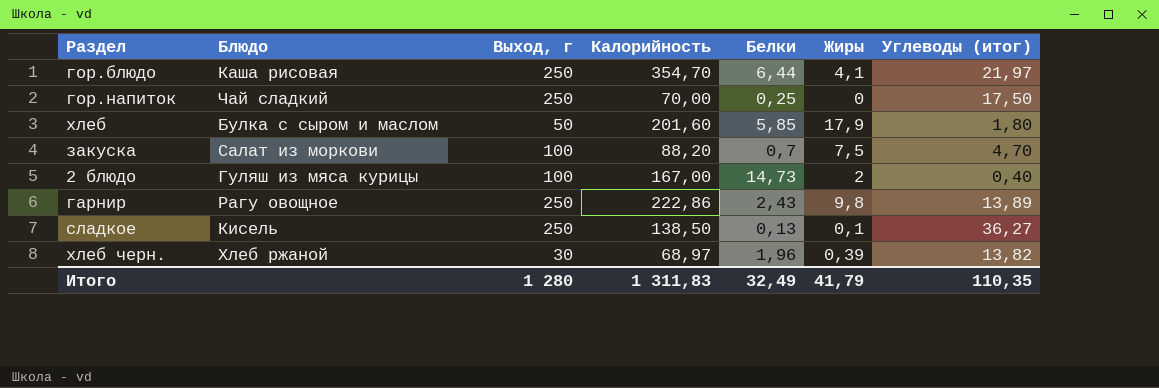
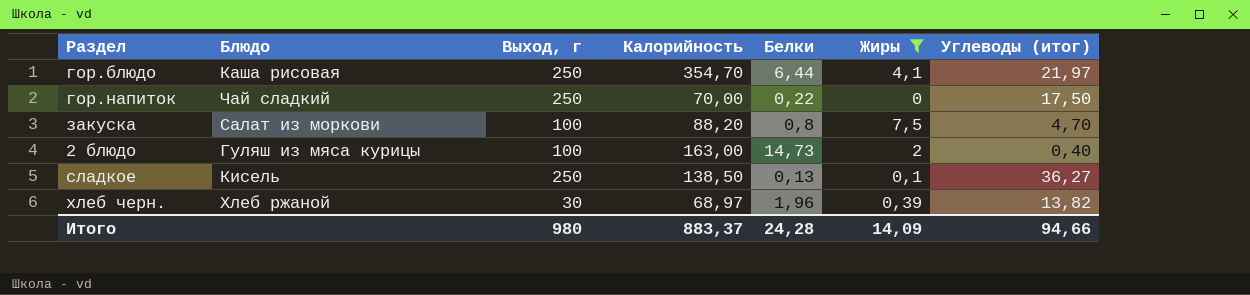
filter: none -> Жиры <= 7,5
гор.напиток | Белки: 0,25 -> 0,22
закуска | Белки: 0,7 -> 0,8
2 блюдо | Калорийность: 167,00 -> 163,00
Итого | Выход, г: 1 280 -> 980
Итого | Калорийность: 1 311,83 -> 883,37
Итого | Белки: 32,49 -> 24,28
Итого | Жиры: 41,79 -> 14,09
Итого | Углеводы (итог): 110,35 -> 94,66

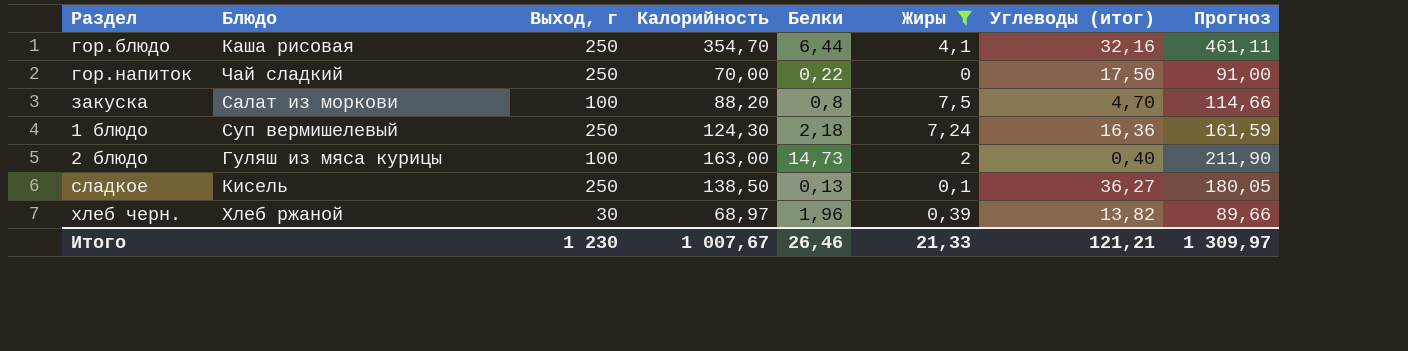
column Прогноз | formula: none -> [Калорийность] * 1,3
гор.блюдо | Углеводы (итог): 21,97 -> 32,16
row 1 блюдо: none -> Суп вермишелевый | 250 | 124,30 | 2,18 | 7,24 | 16,36 | 161,59
Итого | Выход, г: 980 -> 1 230
Итого | Калорийность: 883,37 -> 1 007,67
Итого | Белки: 24,28 -> 26,46
Итого | Жиры: 14,09 -> 21,33
Итого | Углеводы (итог): 94,66 -> 121,21

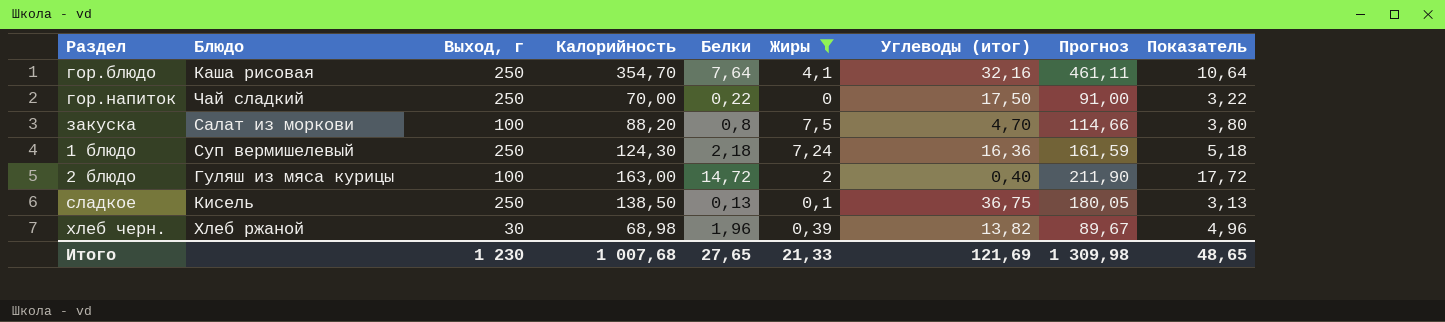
column Показатель | formula: none -> [Белки] + 3
гор.блюдо | Белки: 6,44 -> 7,64
2 блюдо | Белки: 14,73 -> 14,72
сладкое | Углеводы (итог): 36,27 -> 36,75
хлеб черн. | Калорийность: 68,97 -> 68,98
хлеб черн. | Прогноз: 89,66 -> 89,67
Итого | Калорийность: 1 007,67 -> 1 007,68
Итого | Белки: 26,46 -> 27,65
Итого | Углеводы (итог): 121,21 -> 121,69
Итого | Прогноз: 1 309,97 -> 1 309,98

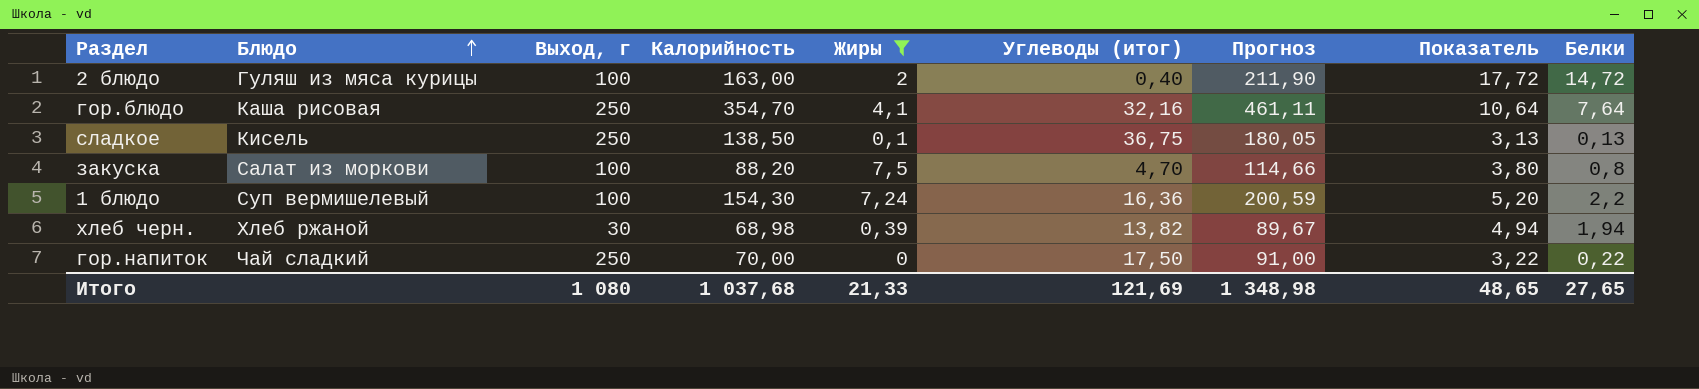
row order: none -> Блюдо ascending
column Белки | position: 5 -> 9
1 блюдо | Выход, г: 250 -> 100
1 блюдо | Калорийность: 124,30 -> 154,30
1 блюдо | Прогноз: 161,59 -> 200,59
1 блюдо | Показатель: 5,18 -> 5,20
1 блюдо | Белки: 2,18 -> 2,2
хлеб черн. | Показатель: 4,96 -> 4,94
хлеб черн. | Белки: 1,96 -> 1,94
Итого | Выход, г: 1 230 -> 1 080
Итого | Калорийность: 1 007,68 -> 1 037,68
Итого | Прогноз: 1 309,98 -> 1 348,98

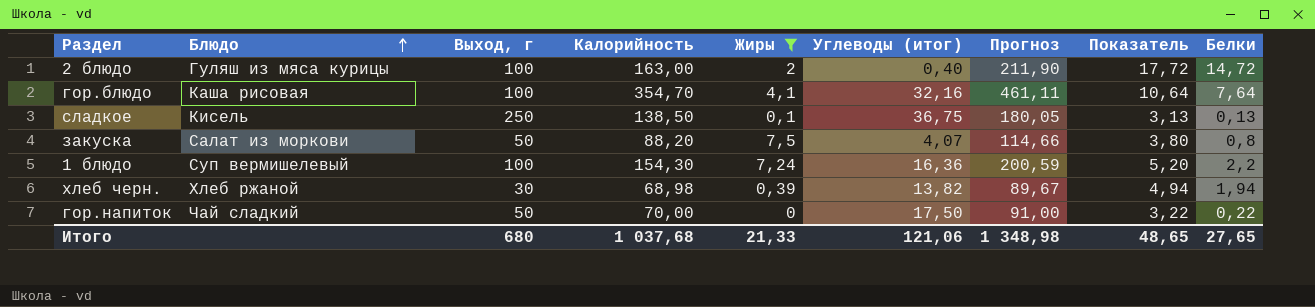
гор.блюдо | Выход, г: 250 -> 100
закуска | Выход, г: 100 -> 50
закуска | Углеводы (итог): 4,70 -> 4,07
гор.напиток | Выход, г: 250 -> 50
Итого | Выход, г: 1 080 -> 680
Итого | Углеводы (итог): 121,69 -> 121,06

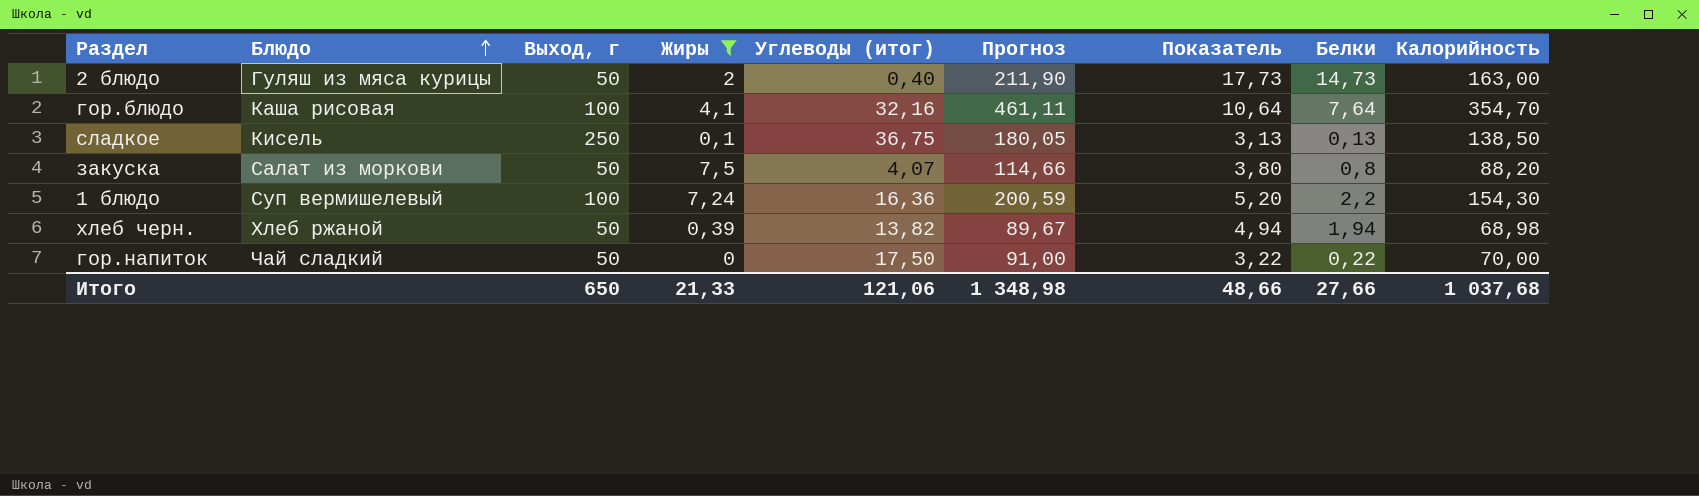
column Калорийность | position: 4 -> 9
2 блюдо | Выход, г: 100 -> 50
2 блюдо | Показатель: 17,72 -> 17,73
2 блюдо | Белки: 14,72 -> 14,73
хлеб черн. | Выход, г: 30 -> 50
Итого | Выход, г: 680 -> 650
Итого | Показатель: 48,65 -> 48,66
Итого | Белки: 27,65 -> 27,66

